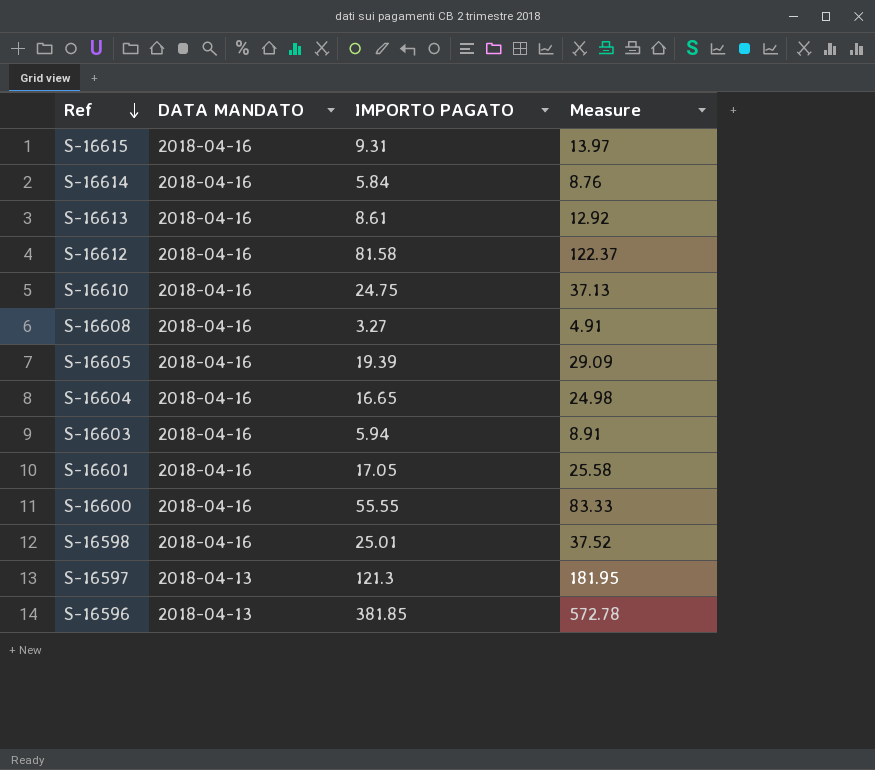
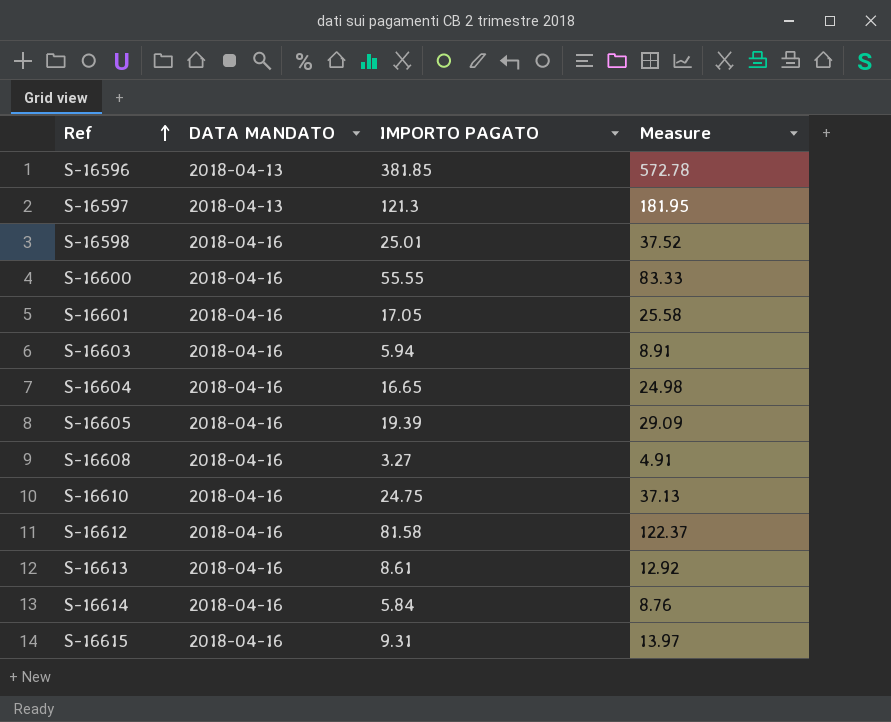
row order: Ref descending -> Ref ascending

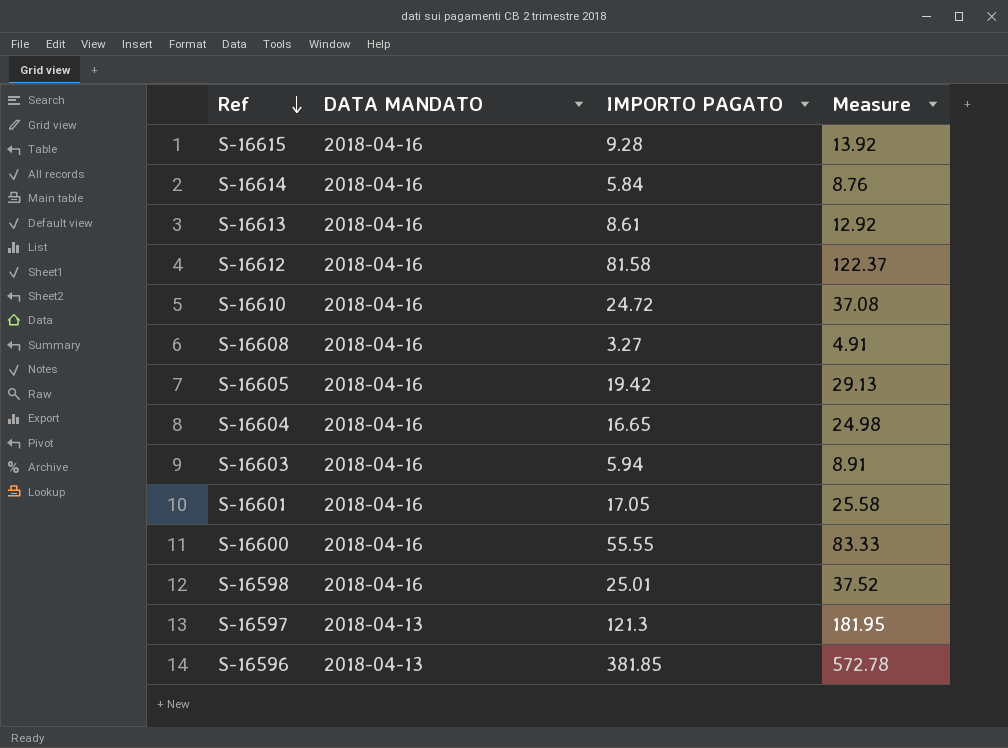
row order: Ref ascending -> Ref descending
S-16615 | IMPORTO PAGATO: 9.31 -> 9.28
S-16615 | Measure: 13.97 -> 13.92
S-16610 | IMPORTO PAGATO: 24.75 -> 24.72
S-16610 | Measure: 37.13 -> 37.08
S-16605 | IMPORTO PAGATO: 19.39 -> 19.42
S-16605 | Measure: 29.09 -> 29.13

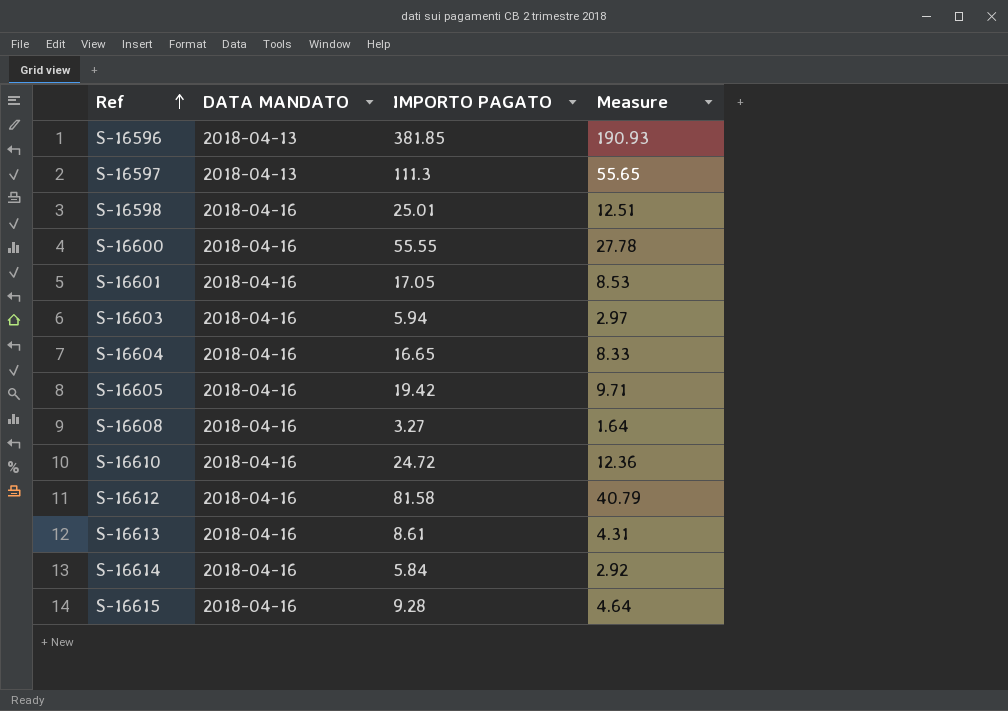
row order: Ref descending -> Ref ascending
column Measure | formula: [IMPORTO PAGATO] * 1.5 -> [IMPORTO PAGATO] * 0.5
S-16597 | IMPORTO PAGATO: 121.3 -> 111.3

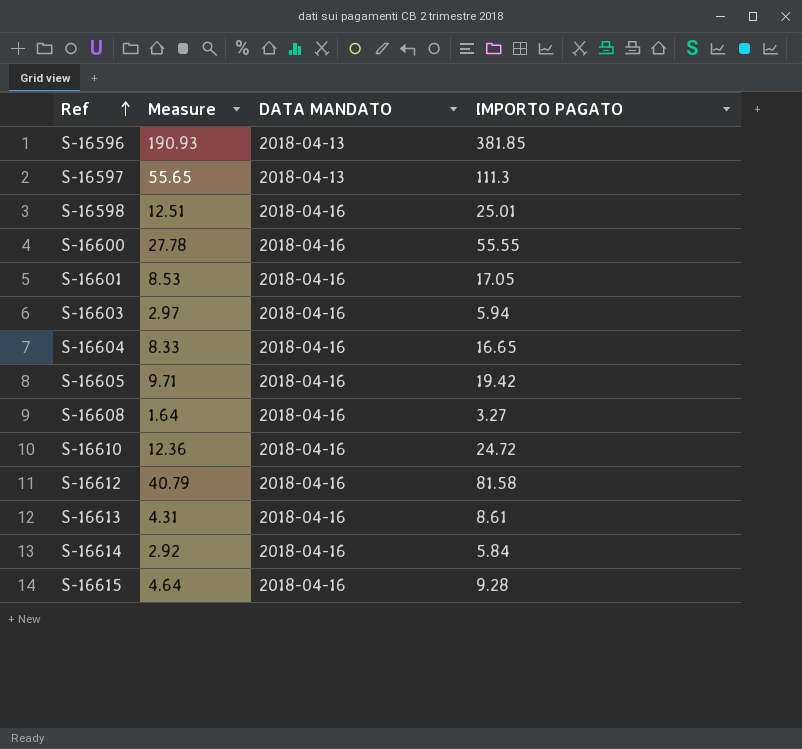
column Measure | position: 4 -> 2

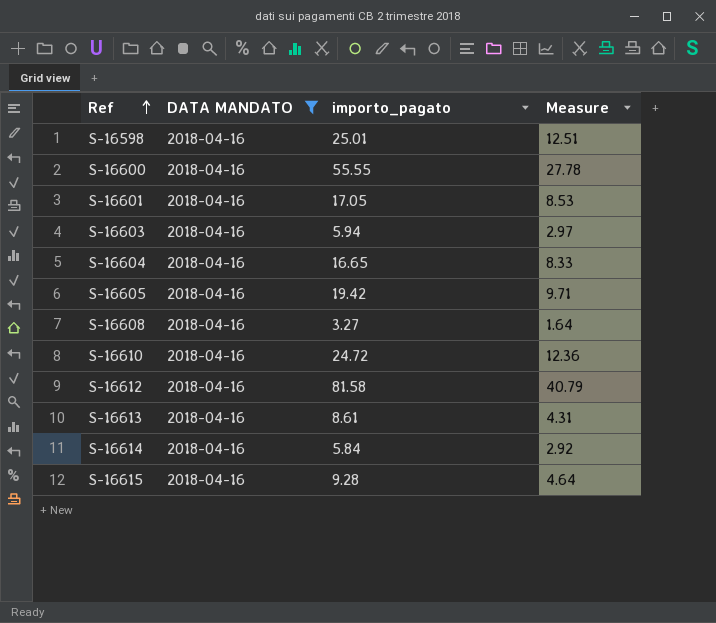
filter: none -> DATA MANDATO = 2018-04-16
column name: IMPORTO PAGATO -> importo_pagato
column Measure | position: 2 -> 4

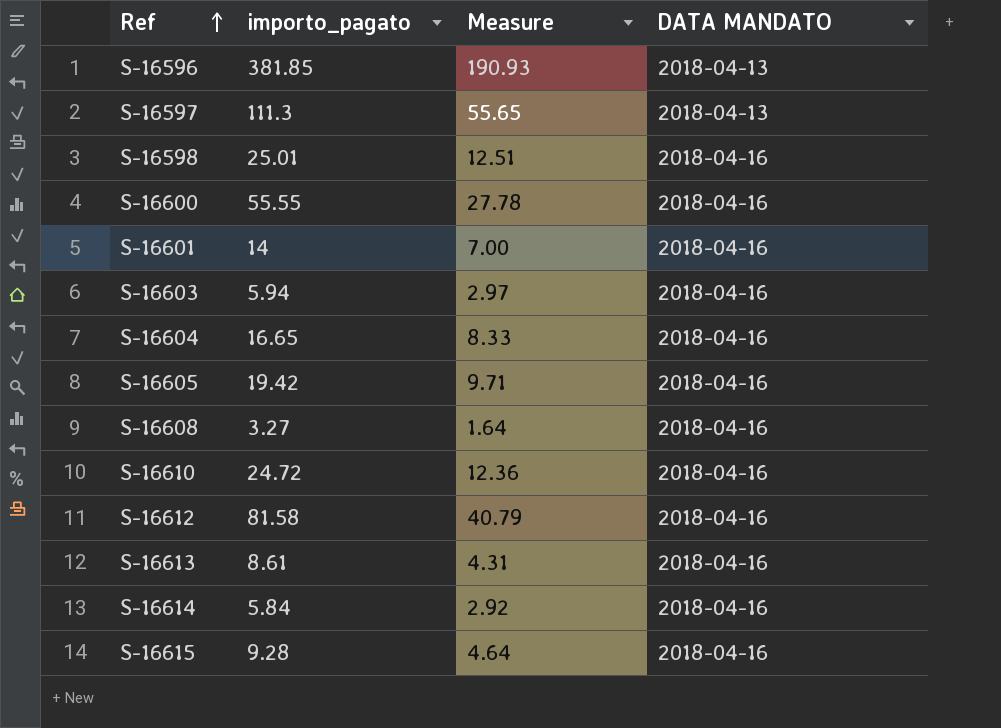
filter: DATA MANDATO = 2018-04-16 -> none
column DATA MANDATO | position: 2 -> 4
S-16601 | importo_pagato: 17.05 -> 14
S-16601 | Measure: 8.53 -> 7.00

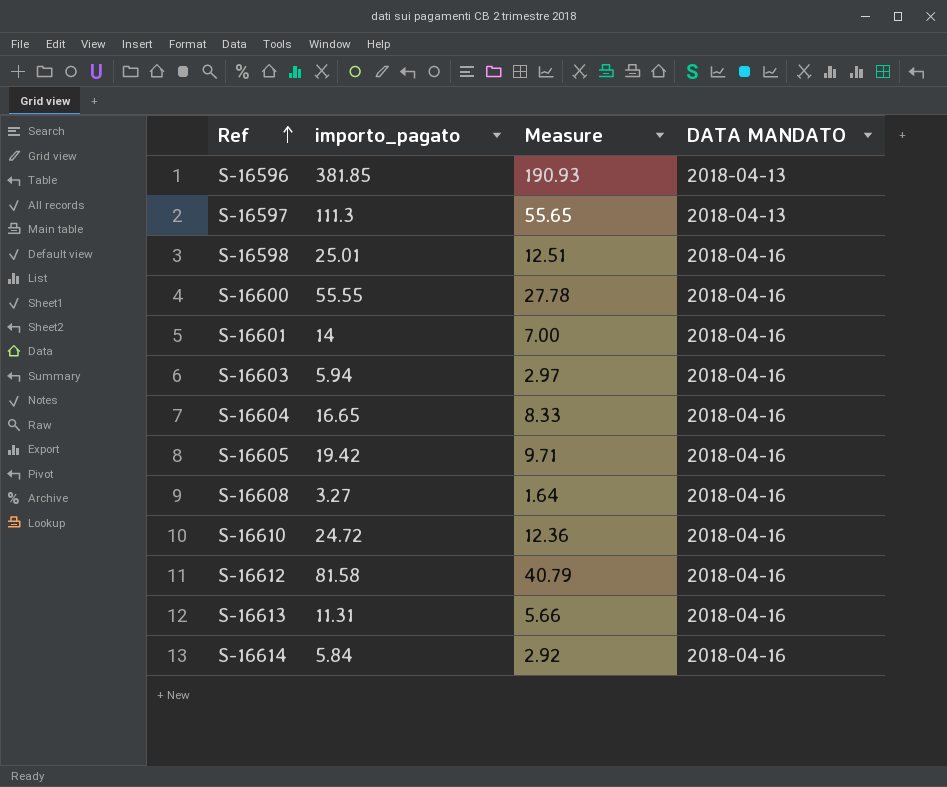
row S-16615: 9.28 | 4.64 | 2018-04-16 -> none
S-16613 | importo_pagato: 8.61 -> 11.31
S-16613 | Measure: 4.31 -> 5.66

